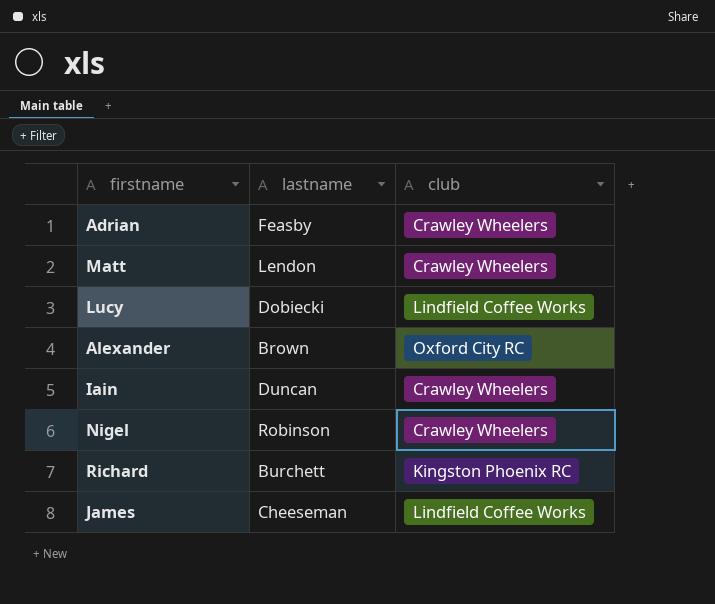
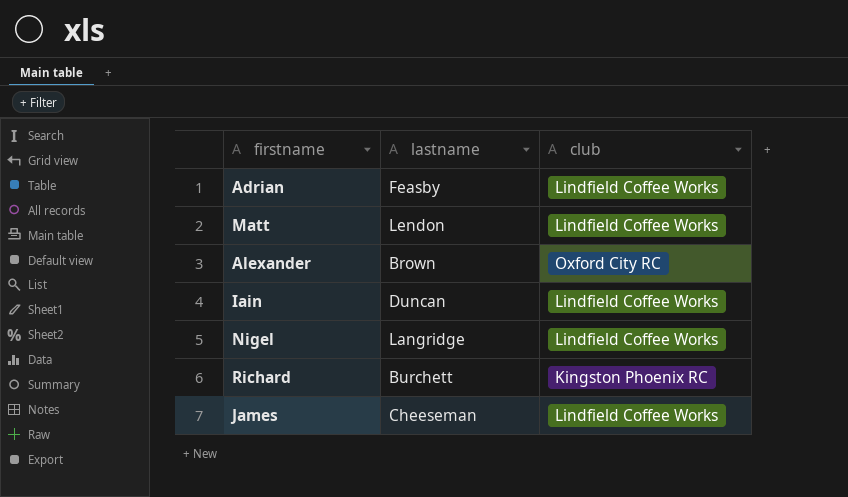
row Lucy: Dobiecki | Lindfield Coffee Works -> none
Adrian | club: Crawley Wheelers -> Lindfield Coffee Works
Matt | club: Crawley Wheelers -> Lindfield Coffee Works
Iain | club: Crawley Wheelers -> Lindfield Coffee Works
Nigel | lastname: Robinson -> Langridge
Nigel | club: Crawley Wheelers -> Lindfield Coffee Works

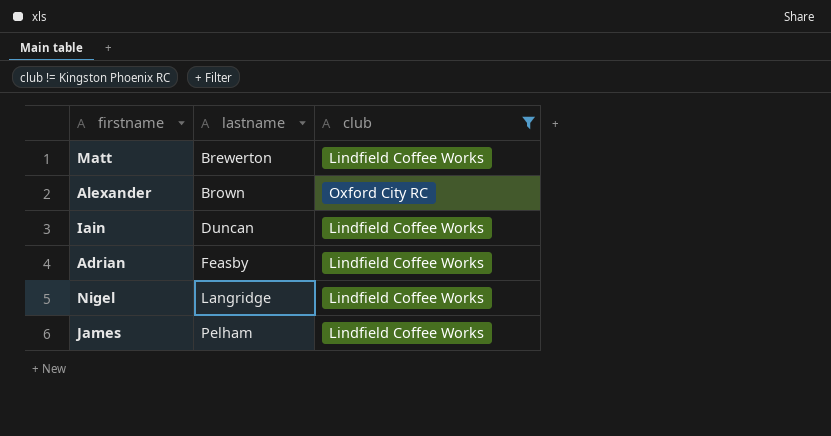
filter: none -> club != Kingston Phoenix RC
row order: none -> lastname ascending
Matt | lastname: Lendon -> Brewerton
James | lastname: Cheeseman -> Pelham

